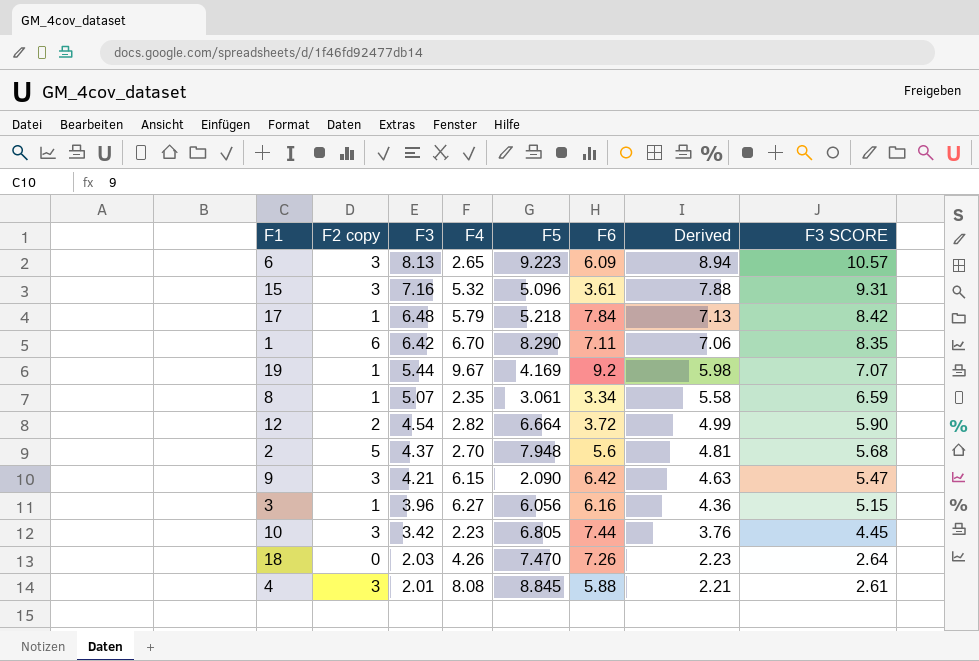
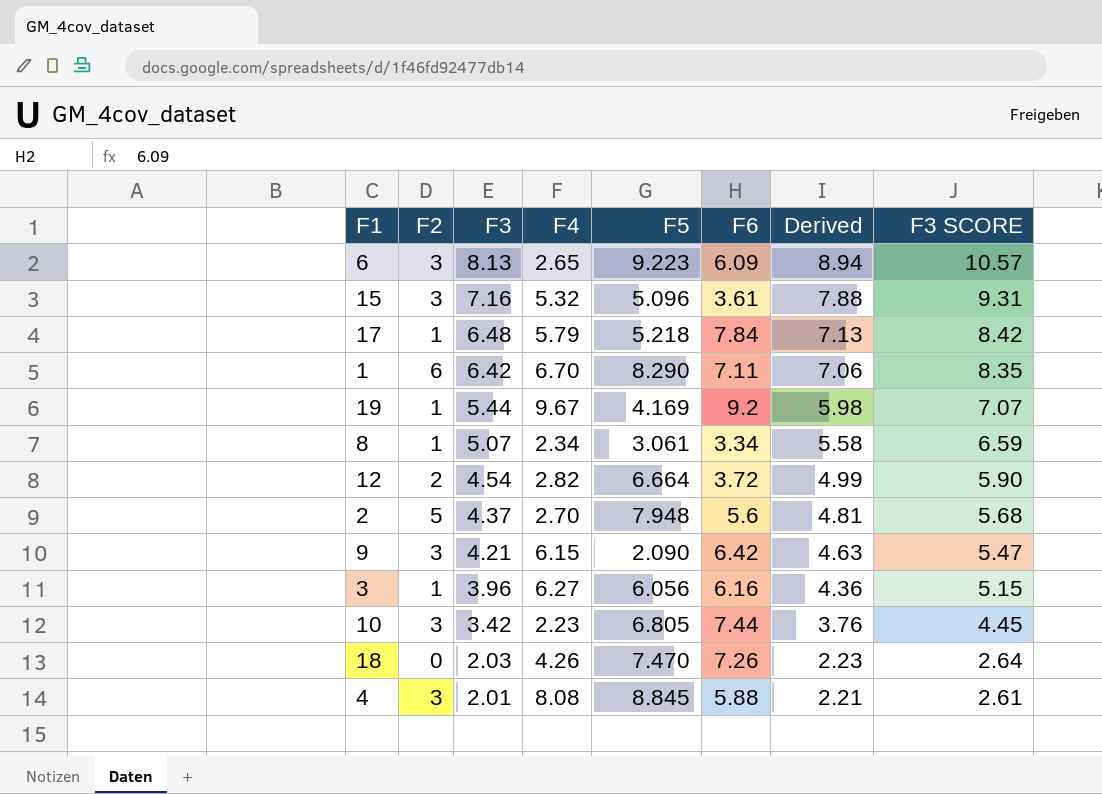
column name: F2 copy -> F2
8 | F4: 2.35 -> 2.34

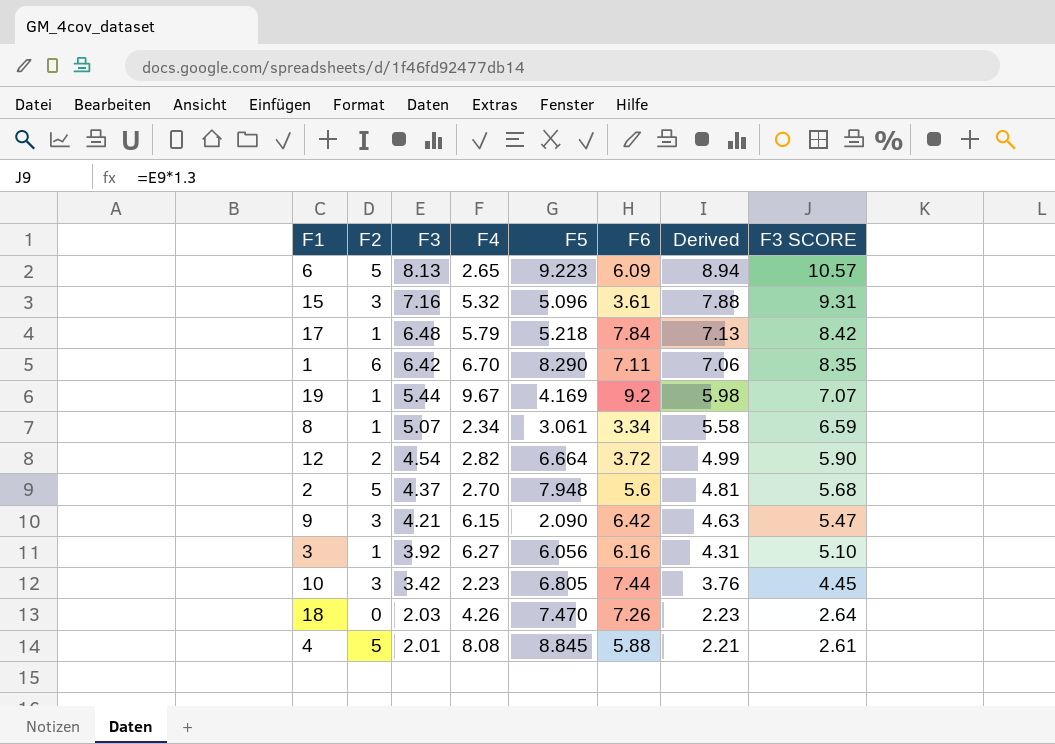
6 | F2: 3 -> 5
3 | F3: 3.96 -> 3.92
3 | Derived: 4.36 -> 4.31
3 | F3 SCORE: 5.15 -> 5.10
4 | F2: 3 -> 5

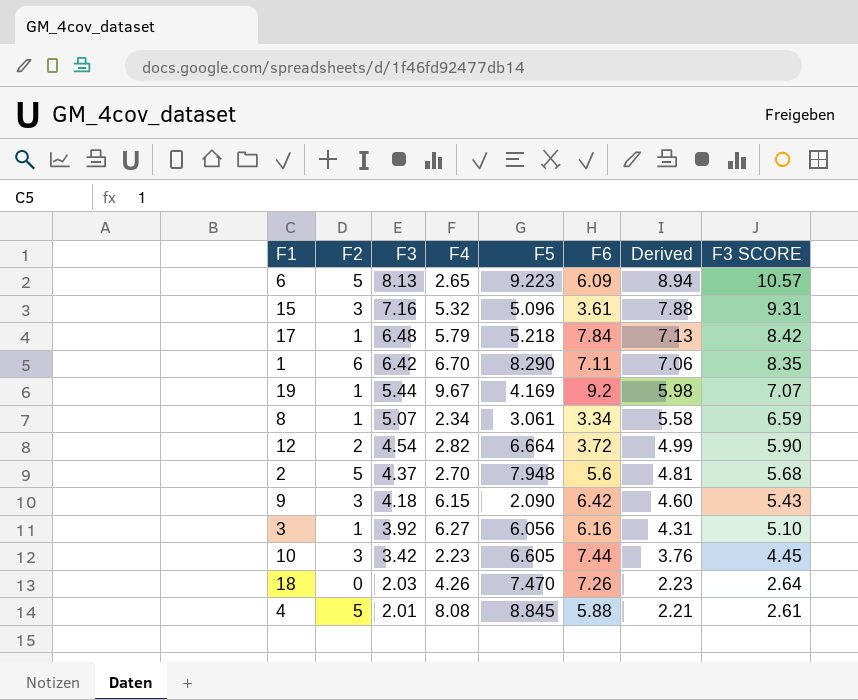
9 | F3: 4.21 -> 4.18
9 | Derived: 4.63 -> 4.60
9 | F3 SCORE: 5.47 -> 5.43
10 | F5: 6.805 -> 6.605

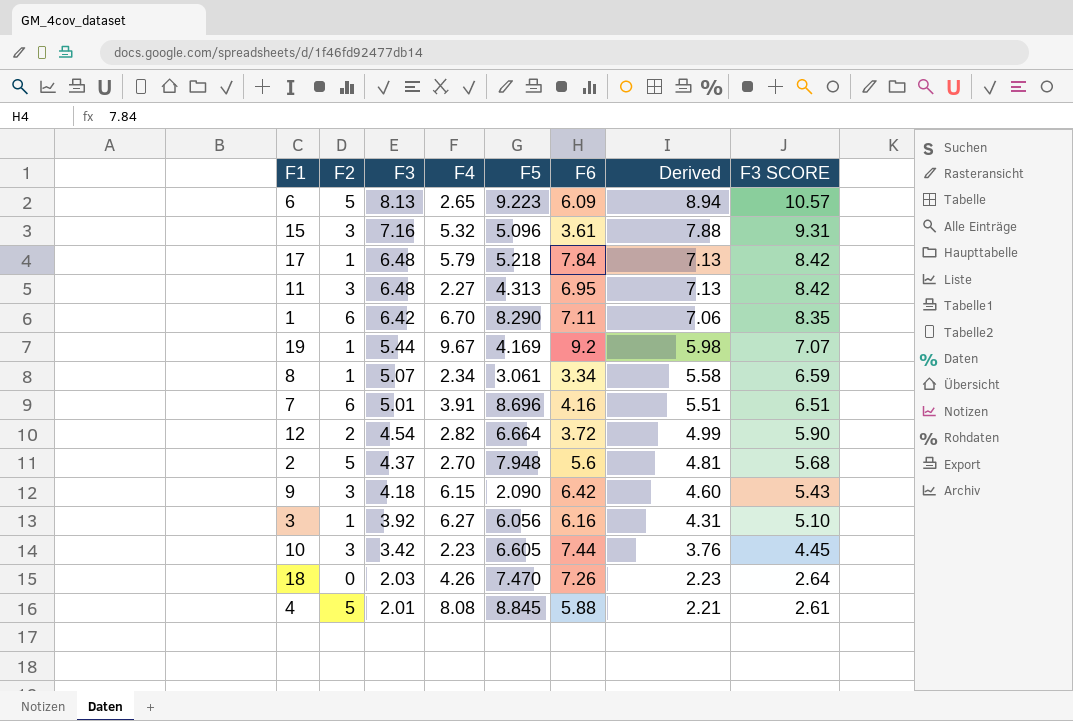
row 11: none -> 3 | 6.48 | 2.27 | 4.313 | 6.95 | 7.13 | 8.42
row 7: none -> 6 | 5.01 | 3.91 | 8.696 | 4.16 | 5.51 | 6.51

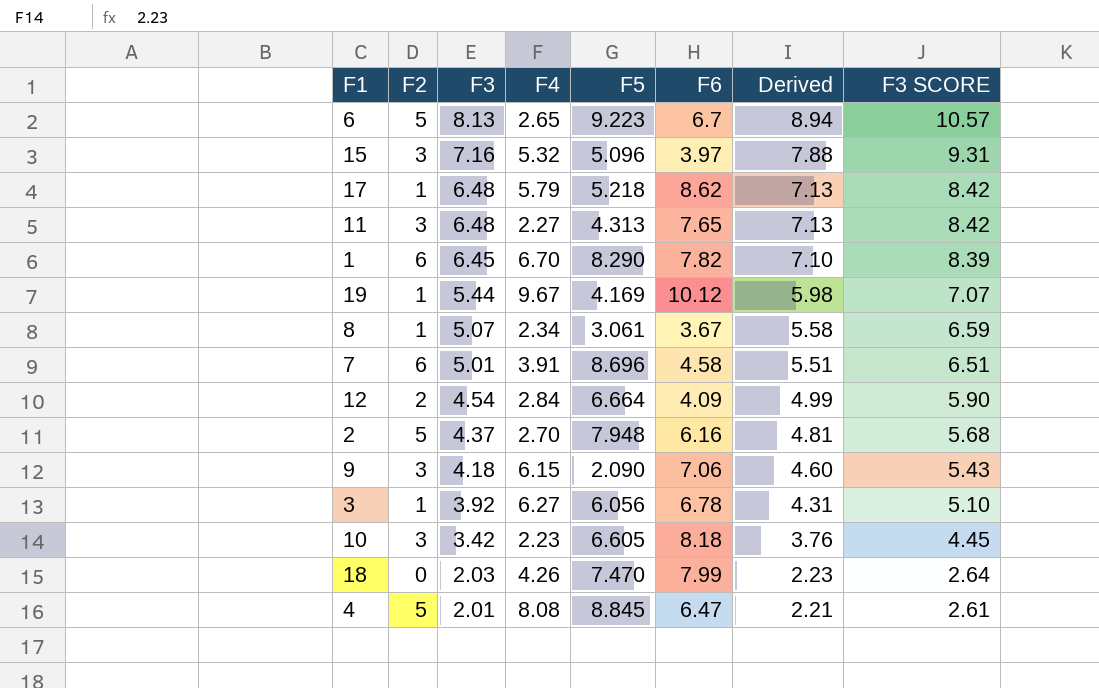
6 | F6: 6.09 -> 6.7
15 | F6: 3.61 -> 3.97
17 | F6: 7.84 -> 8.62
11 | F6: 6.95 -> 7.65
1 | F3: 6.42 -> 6.45
1 | F6: 7.11 -> 7.82
1 | Derived: 7.06 -> 7.10
1 | F3 SCORE: 8.35 -> 8.39
19 | F6: 9.2 -> 10.12
8 | F6: 3.34 -> 3.67
7 | F6: 4.16 -> 4.58
12 | F4: 2.82 -> 2.84
12 | F6: 3.72 -> 4.09
2 | F6: 5.6 -> 6.16
9 | F6: 6.42 -> 7.06
3 | F6: 6.16 -> 6.78
10 | F6: 7.44 -> 8.18
18 | F6: 7.26 -> 7.99
4 | F6: 5.88 -> 6.47

